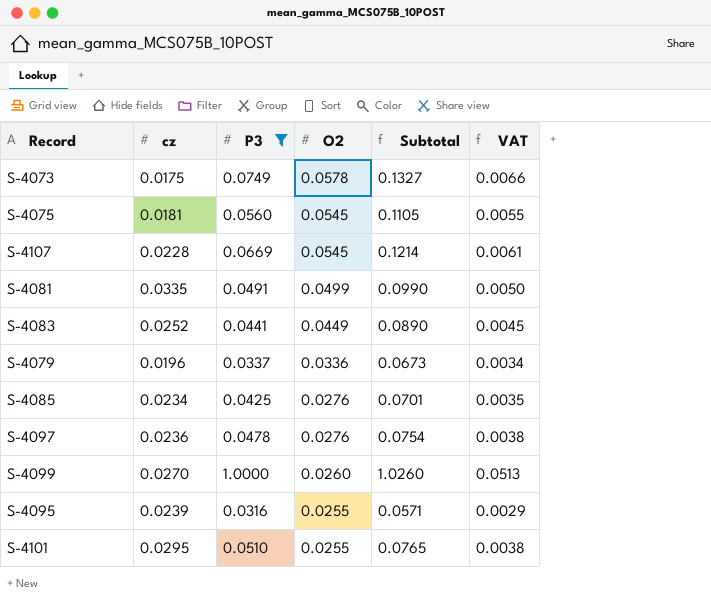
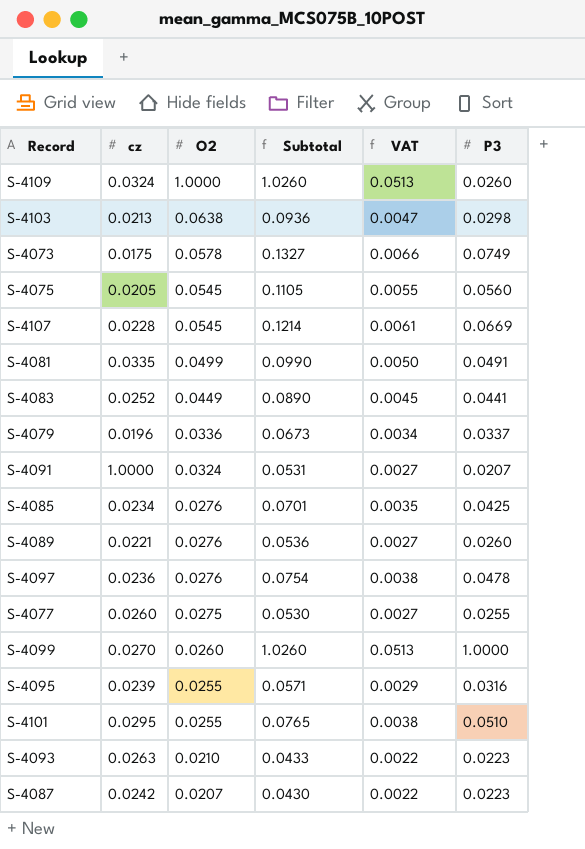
filter: P3 >= 0.0316 -> none
column P3 | position: 3 -> 6
S-4075 | cz: 0.0181 -> 0.0205

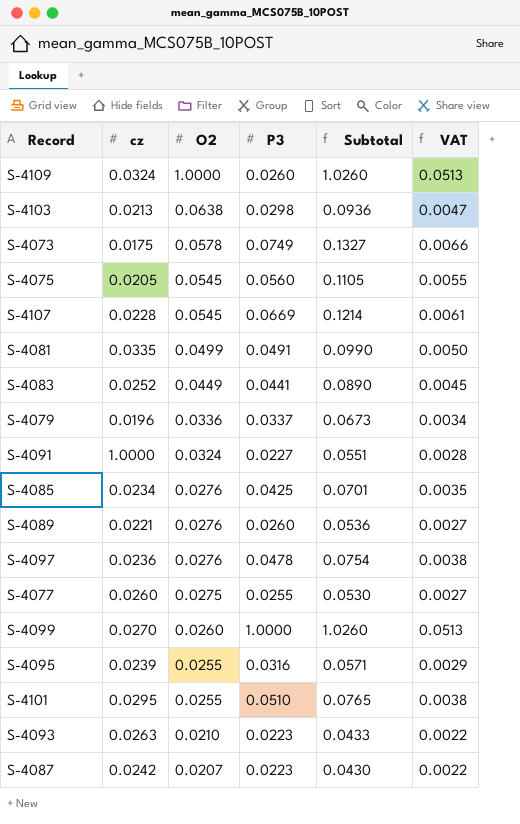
column P3 | position: 6 -> 4
S-4091 | P3: 0.0207 -> 0.0227
S-4091 | Subtotal: 0.0531 -> 0.0551
S-4091 | VAT: 0.0027 -> 0.0028

